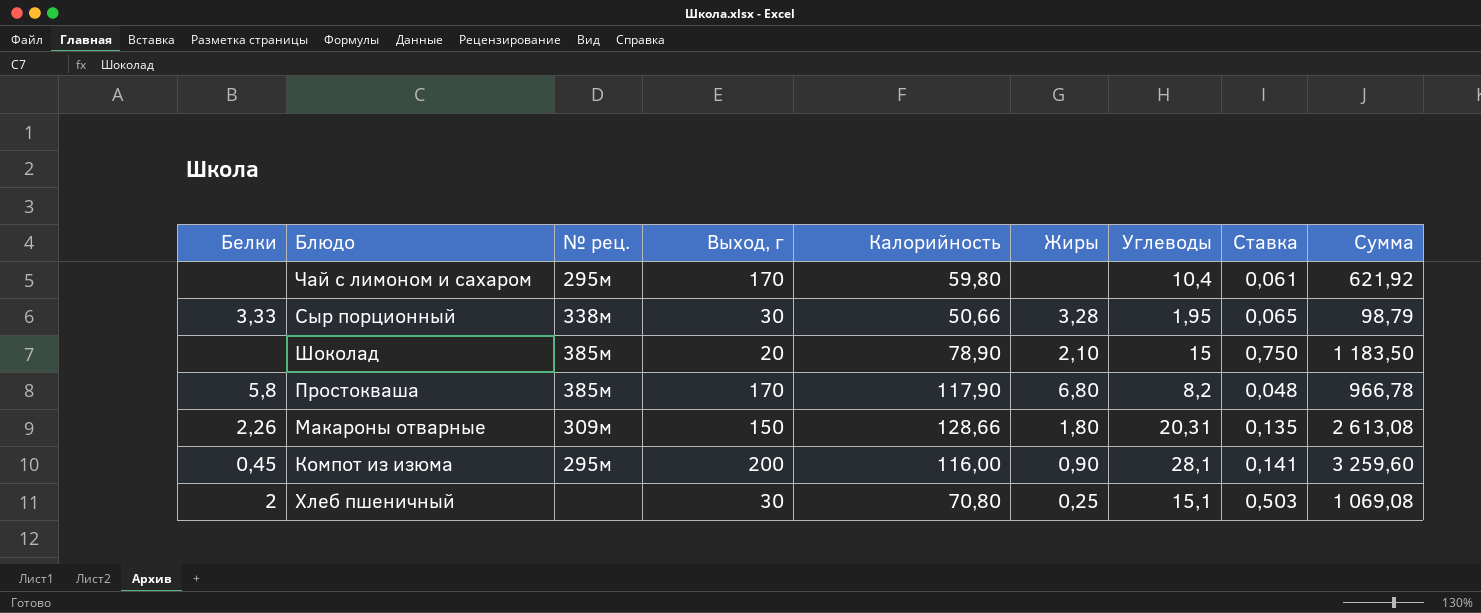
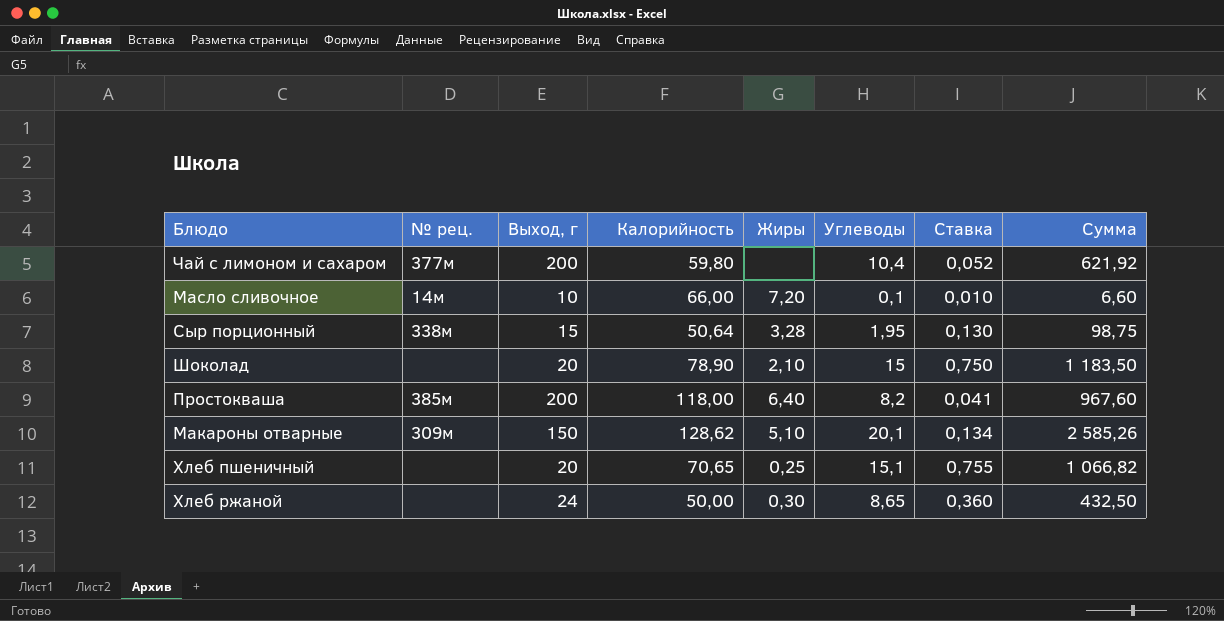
column Белки | position: 1 -> none
row Компот из изюма: 0,45 | 295м | 200 | 116,00 | 0,90 | 28,1 | 0,141 | 3 259,60 -> none
Чай с лимоном и сахаром | № рец.: 295м -> 377м
Чай с лимоном и сахаром | Выход, г: 170 -> 200
Чай с лимоном и сахаром | Ставка: 0,061 -> 0,052
row Масло сливочное: none -> 14м | 10 | 66,00 | 7,20 | 0,1 | 0,010 | 6,60
Сыр порционный | Выход, г: 30 -> 15
Сыр порционный | Калорийность: 50,66 -> 50,64
Сыр порционный | Ставка: 0,065 -> 0,130
Сыр порционный | Сумма: 98,79 -> 98,75
Шоколад | № рец.: 385м -> none
Простокваша | Выход, г: 170 -> 200
Простокваша | Калорийность: 117,90 -> 118,00
Простокваша | Жиры: 6,80 -> 6,40
Простокваша | Ставка: 0,048 -> 0,041
Простокваша | Сумма: 966,78 -> 967,60
Макароны отварные | Калорийность: 128,66 -> 128,62
Макароны отварные | Жиры: 1,80 -> 5,10
Макароны отварные | Углеводы: 20,31 -> 20,1
Макароны отварные | Ставка: 0,135 -> 0,134
Макароны отварные | Сумма: 2 613,08 -> 2 585,26
Хлеб пшеничный | Выход, г: 30 -> 20
Хлеб пшеничный | Калорийность: 70,80 -> 70,65
Хлеб пшеничный | Ставка: 0,503 -> 0,755
Хлеб пшеничный | Сумма: 1 069,08 -> 1 066,82
row Хлеб ржаной: none -> none | 24 | 50,00 | 0,30 | 8,65 | 0,360 | 432,50

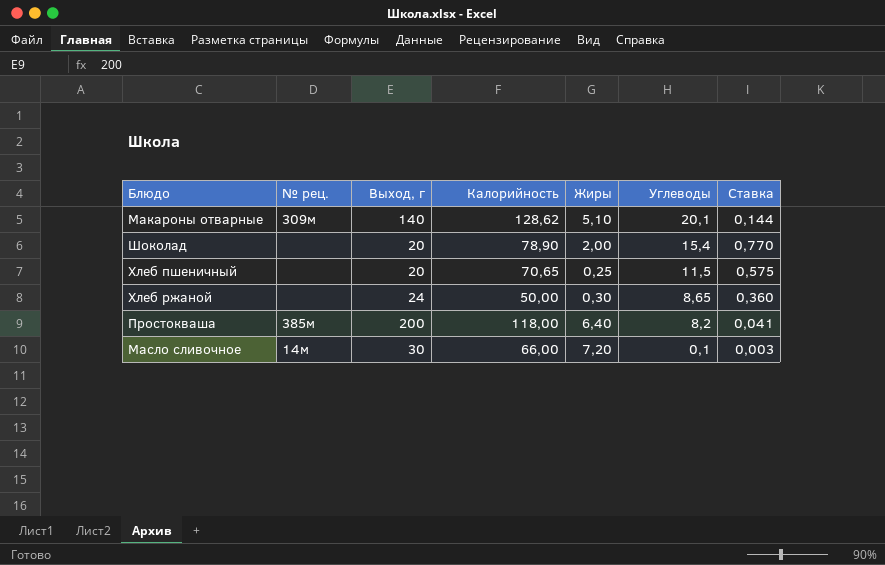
row order: none -> Углеводы descending
column Сумма | formula: [Калорийность] * [Углеводы] -> none
row Чай с лимоном и сахаром: 377м | 200 | 59,80 | none | 10,4 | 0,052 | 621,92 -> none
row Сыр порционный: 338м | 15 | 50,64 | 3,28 | 1,95 | 0,130 | 98,75 -> none
Макароны отварные | Выход, г: 150 -> 140
Макароны отварные | Ставка: 0,134 -> 0,144
Шоколад | Жиры: 2,10 -> 2,00
Шоколад | Углеводы: 15 -> 15,4
Шоколад | Ставка: 0,750 -> 0,770
Хлеб пшеничный | Углеводы: 15,1 -> 11,5
Хлеб пшеничный | Ставка: 0,755 -> 0,575
Масло сливочное | Выход, г: 10 -> 30
Масло сливочное | Ставка: 0,010 -> 0,003

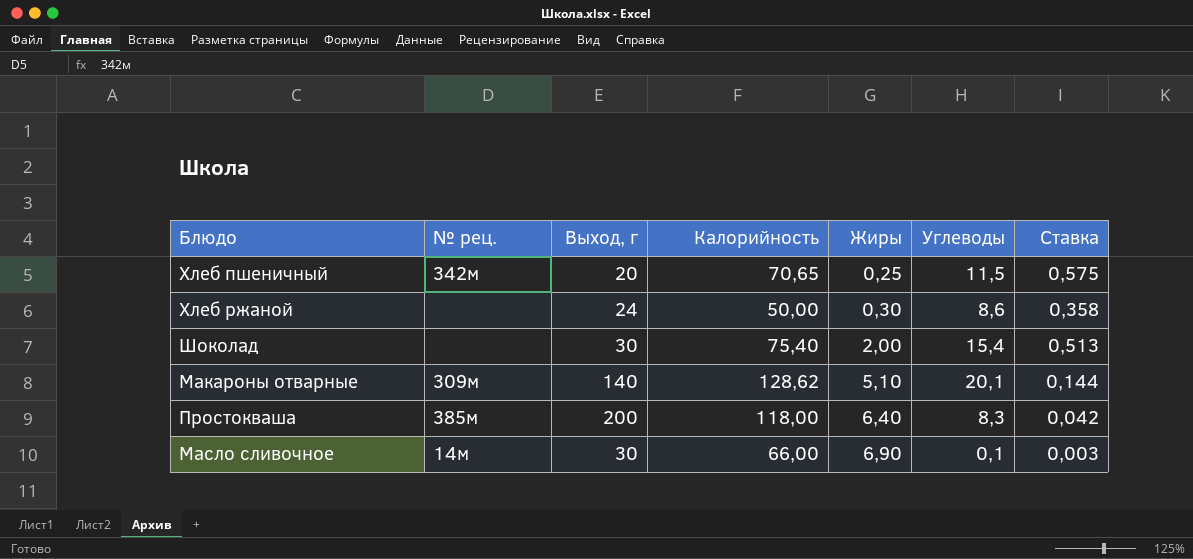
row order: Углеводы descending -> Жиры ascending
Хлеб пшеничный | № рец.: none -> 342м
Хлеб ржаной | Углеводы: 8,65 -> 8,6
Хлеб ржаной | Ставка: 0,360 -> 0,358
Шоколад | Выход, г: 20 -> 30
Шоколад | Калорийность: 78,90 -> 75,40
Шоколад | Ставка: 0,770 -> 0,513
Простокваша | Углеводы: 8,2 -> 8,3
Простокваша | Ставка: 0,041 -> 0,042
Масло сливочное | Жиры: 7,20 -> 6,90

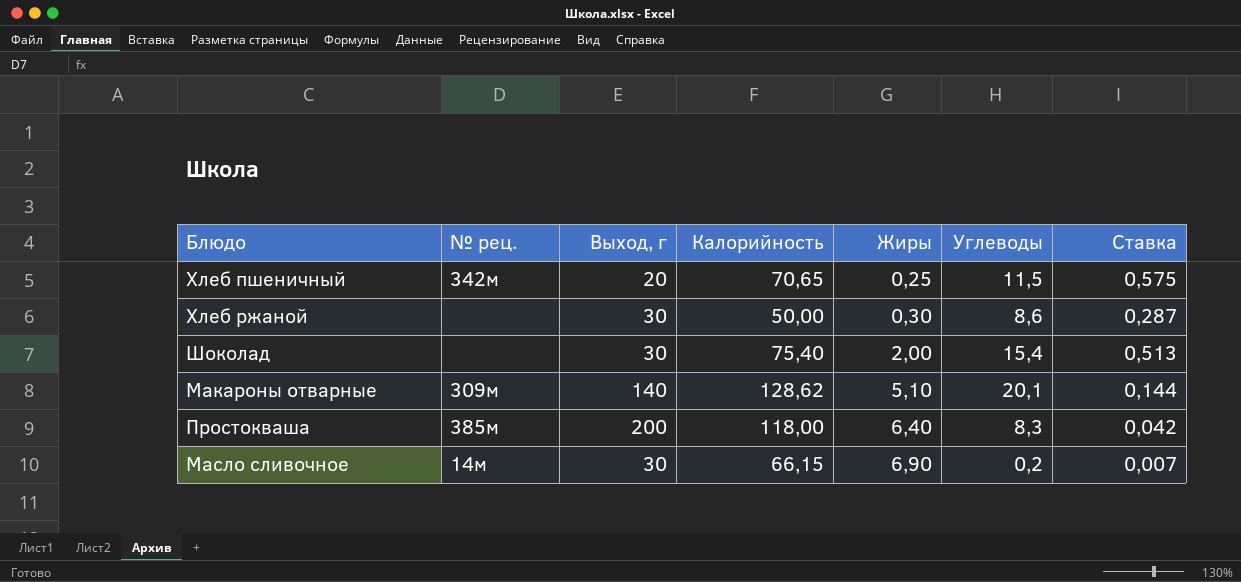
Хлеб ржаной | Выход, г: 24 -> 30
Хлеб ржаной | Ставка: 0,358 -> 0,287
Масло сливочное | Калорийность: 66,00 -> 66,15
Масло сливочное | Углеводы: 0,1 -> 0,2
Масло сливочное | Ставка: 0,003 -> 0,007

